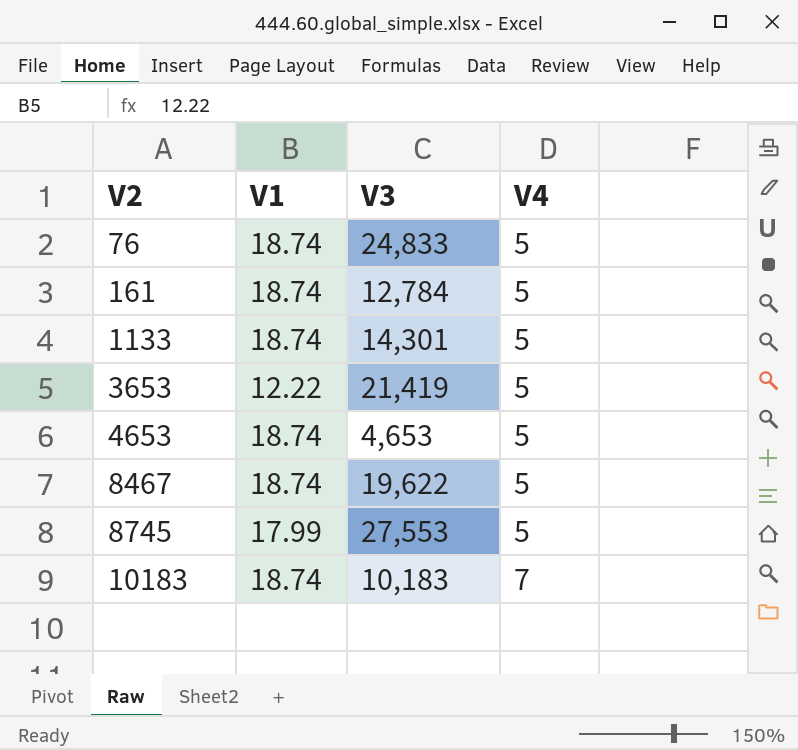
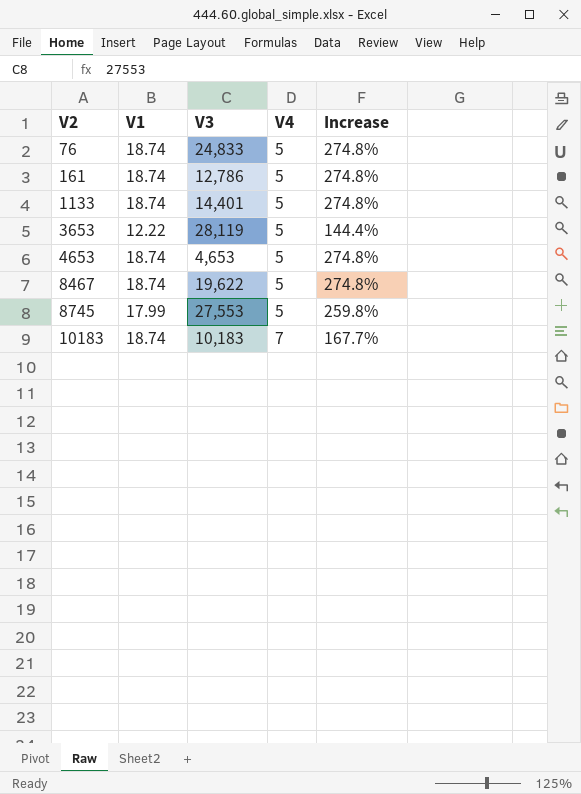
column Increase | formula: none -> ([V1] - [V4]) / [V4]
161 | V3: 12,784 -> 12,786
1133 | V3: 14,301 -> 14,401
3653 | V3: 21,419 -> 28,119

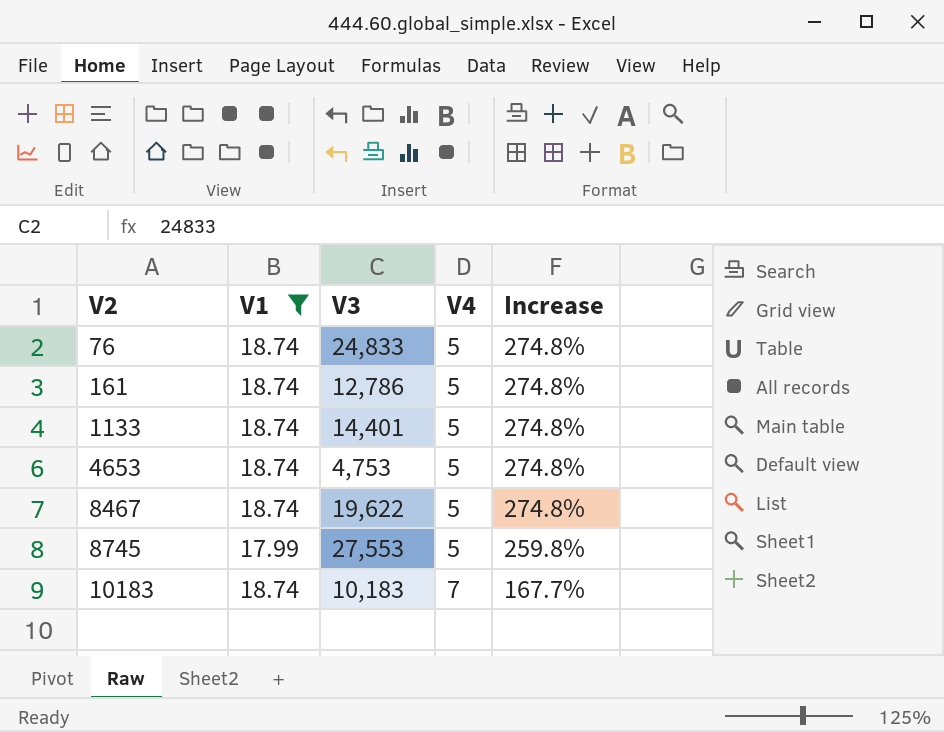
filter: none -> V1 != 12.22
4653 | V3: 4,653 -> 4,753

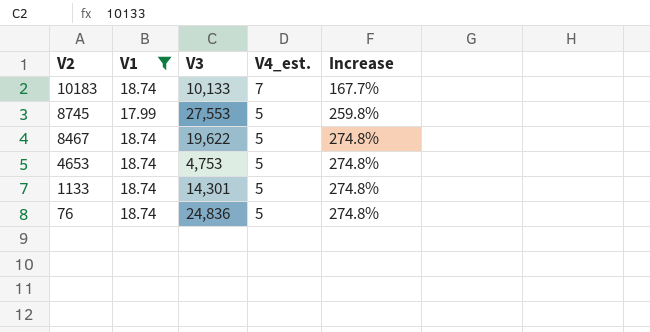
row order: V2 ascending -> V2 descending
column name: V4 -> V4_est.
row 161: 18.74 | 12,786 | 5 | 274.8% -> none
10183 | V3: 10,183 -> 10,133
1133 | V3: 14,401 -> 14,301
76 | V3: 24,833 -> 24,836

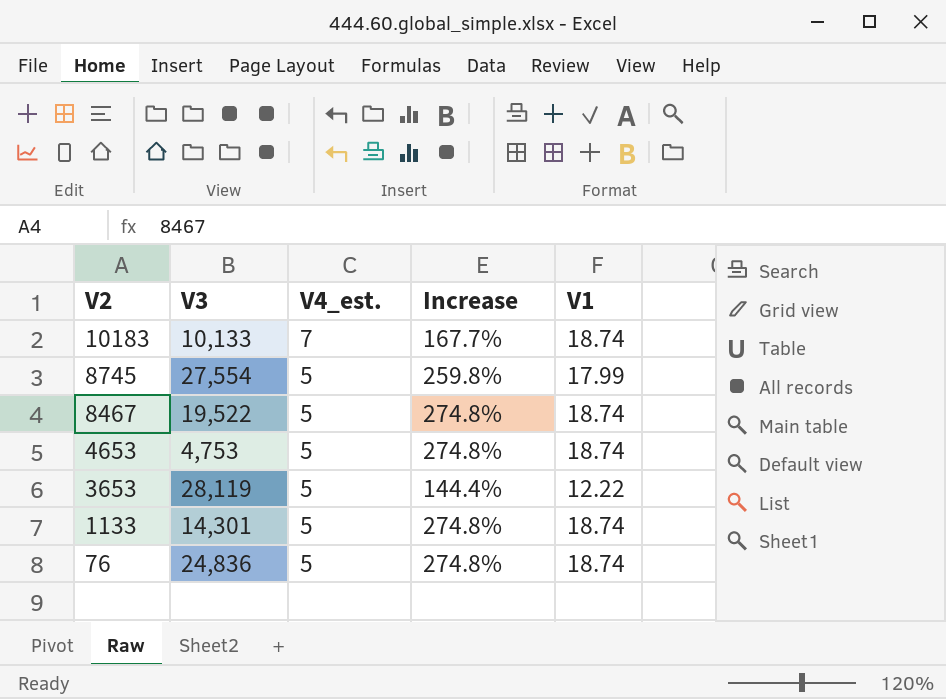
filter: V1 != 12.22 -> none
column V1 | position: 2 -> 5
8745 | V3: 27,553 -> 27,554
8467 | V3: 19,622 -> 19,522

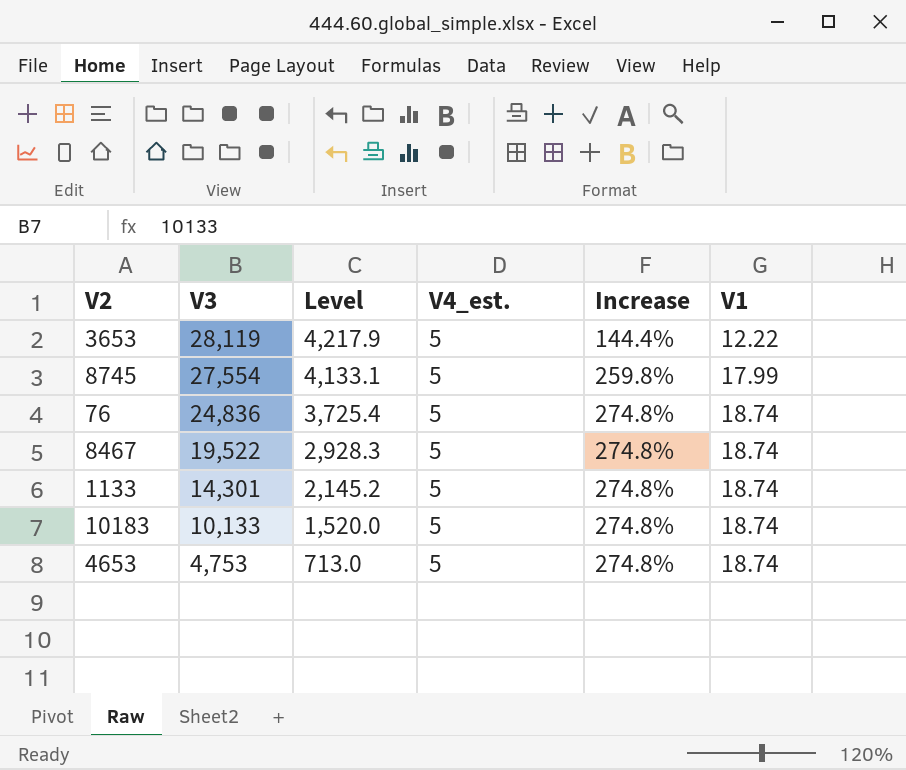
row order: V2 descending -> V3 descending
column Level | formula: none -> [V3] * 0.15
10183 | V4_est.: 7 -> 5
10183 | Increase: 167.7% -> 274.8%

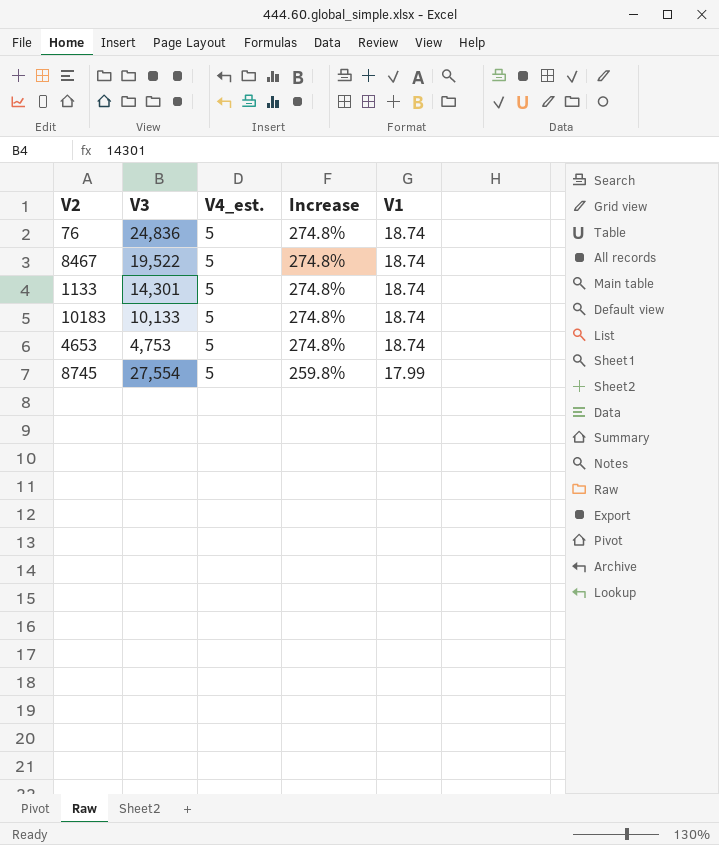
row order: V3 descending -> Increase descending
column Level | formula: [V3] * 0.15 -> none
row 3653: 28,119 | 4,217.9 | 5 | 144.4% | 12.22 -> none

